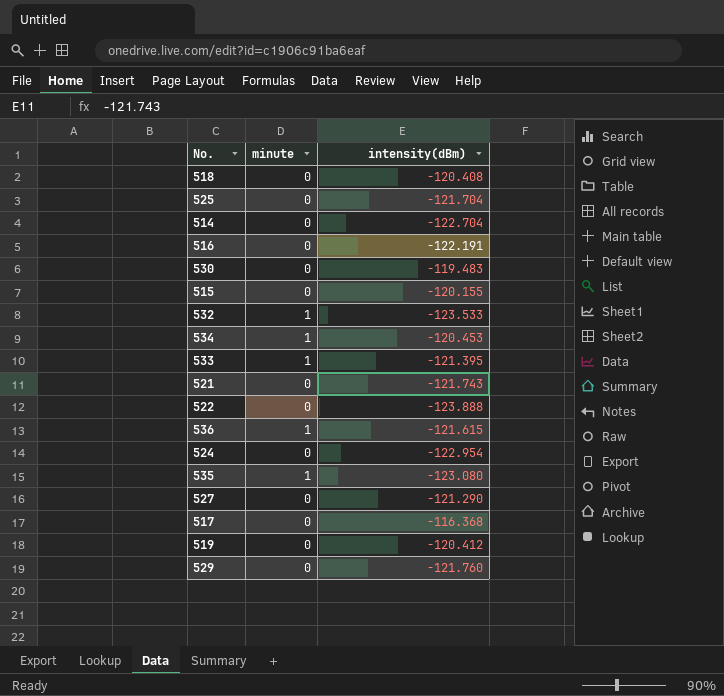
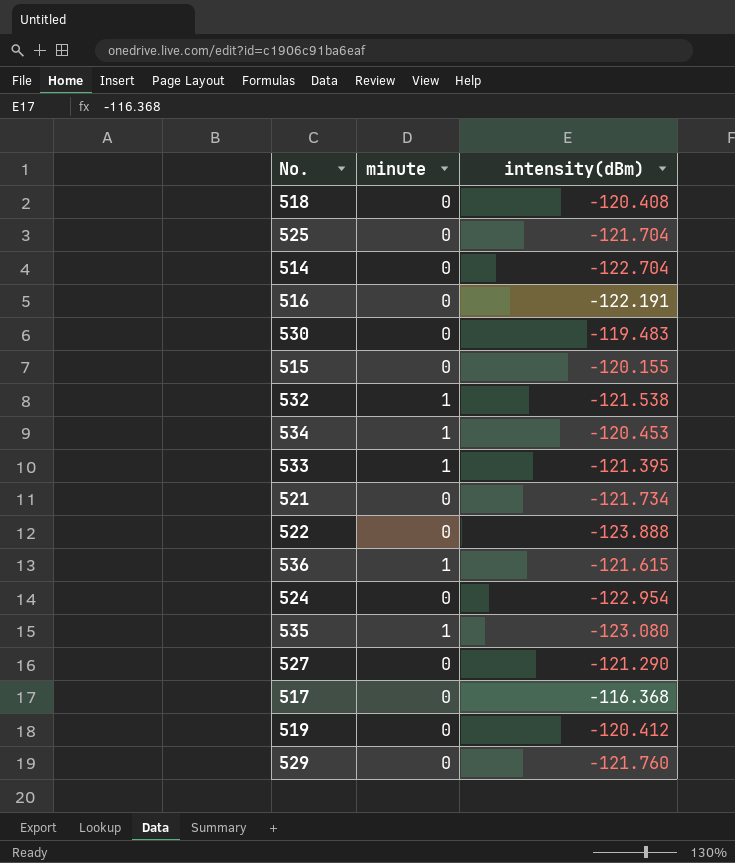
532 | intensity(dBm): -123.533 -> -121.538
521 | intensity(dBm): -121.743 -> -121.734

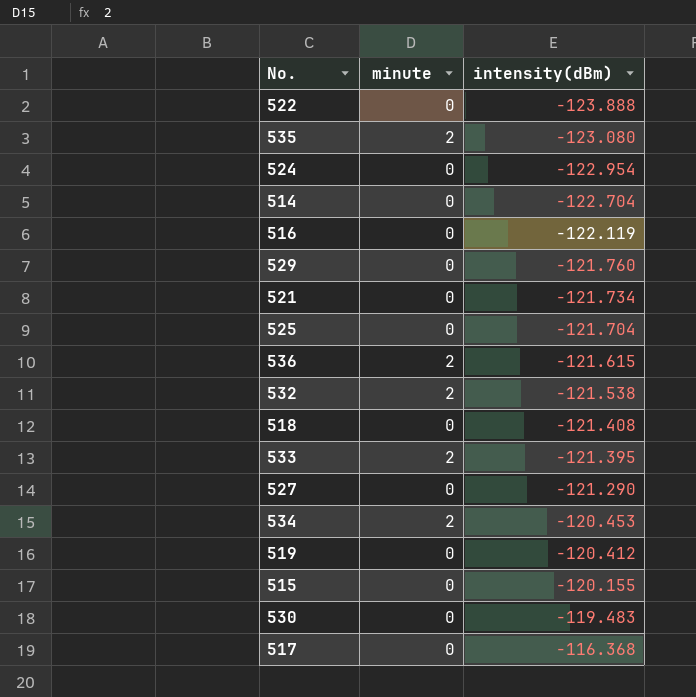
row order: none -> intensity(dBm) ascending
535 | minute: 1 -> 2
516 | intensity(dBm): -122.191 -> -122.119
536 | minute: 1 -> 2
532 | minute: 1 -> 2
518 | intensity(dBm): -120.408 -> -121.408
533 | minute: 1 -> 2
534 | minute: 1 -> 2

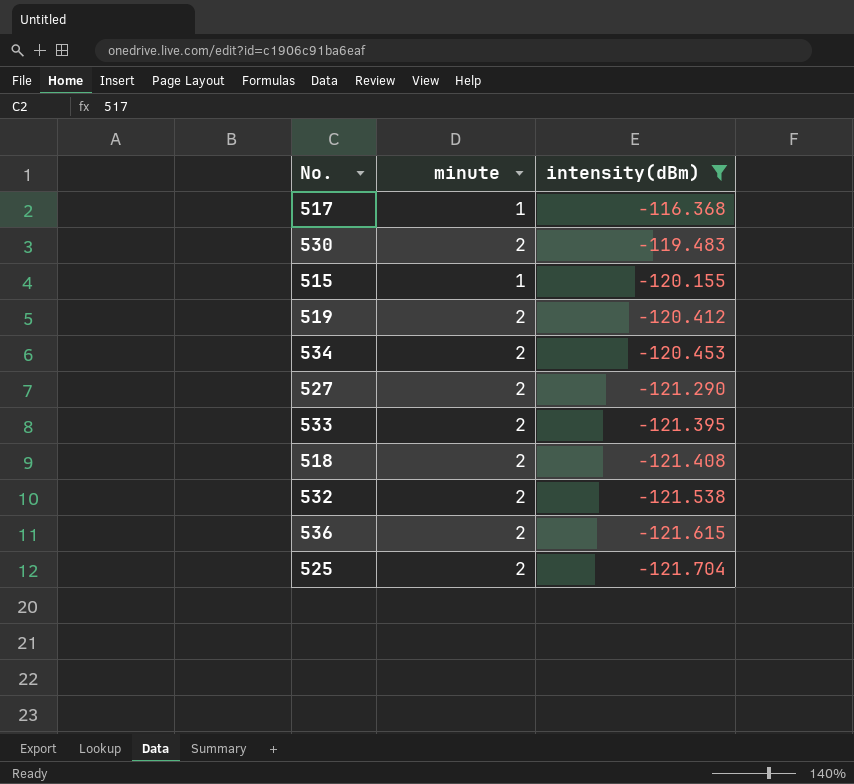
filter: none -> intensity(dBm) >= -121.704
row order: intensity(dBm) ascending -> intensity(dBm) descending
517 | minute: 0 -> 1
530 | minute: 0 -> 2
515 | minute: 0 -> 1
519 | minute: 0 -> 2
527 | minute: 0 -> 2
518 | minute: 0 -> 2
525 | minute: 0 -> 2

